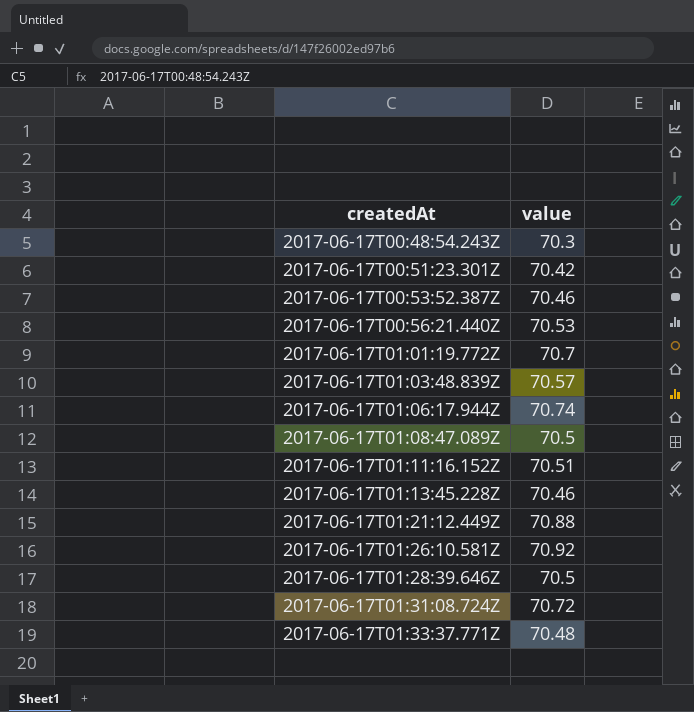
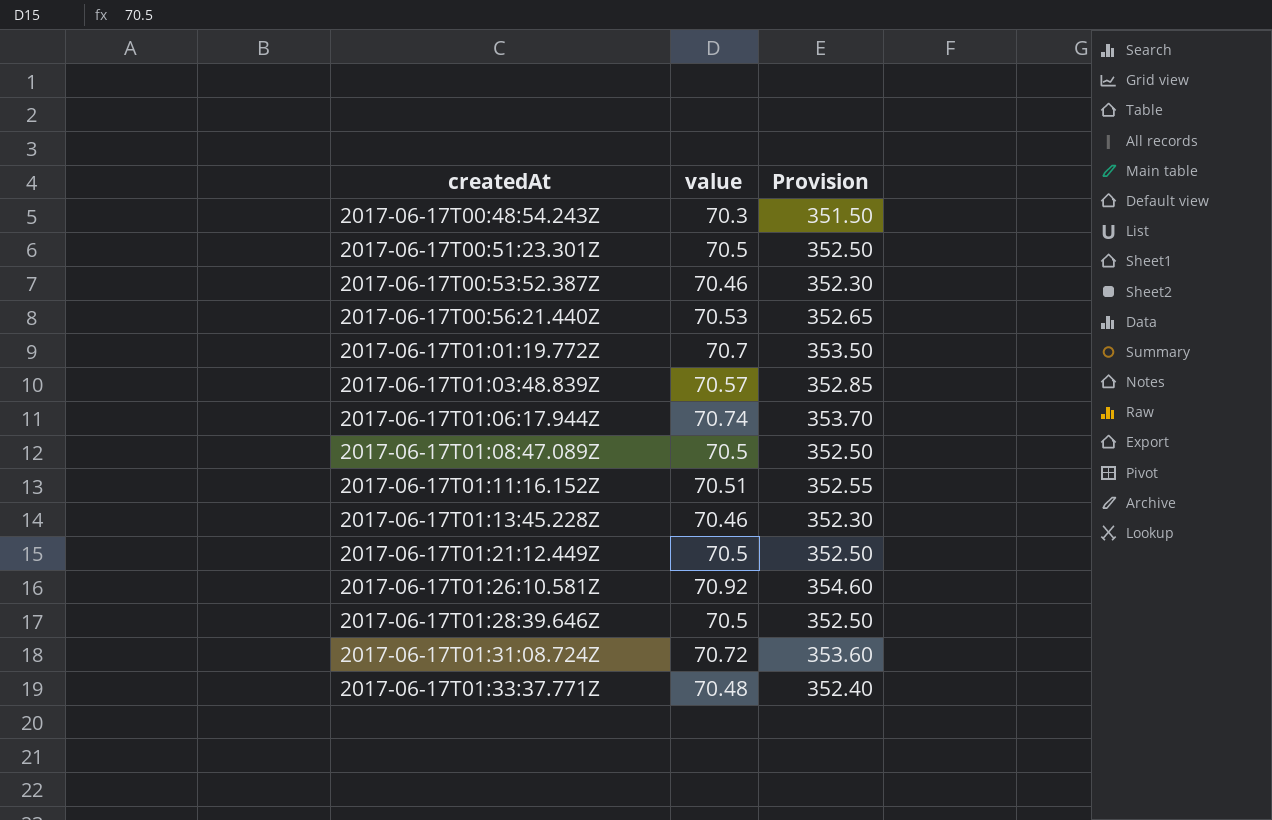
column Provision | formula: none -> [value] * 5
2017-06-17T00:51:23.301Z | value: 70.42 -> 70.5
2017-06-17T01:21:12.449Z | value: 70.88 -> 70.5

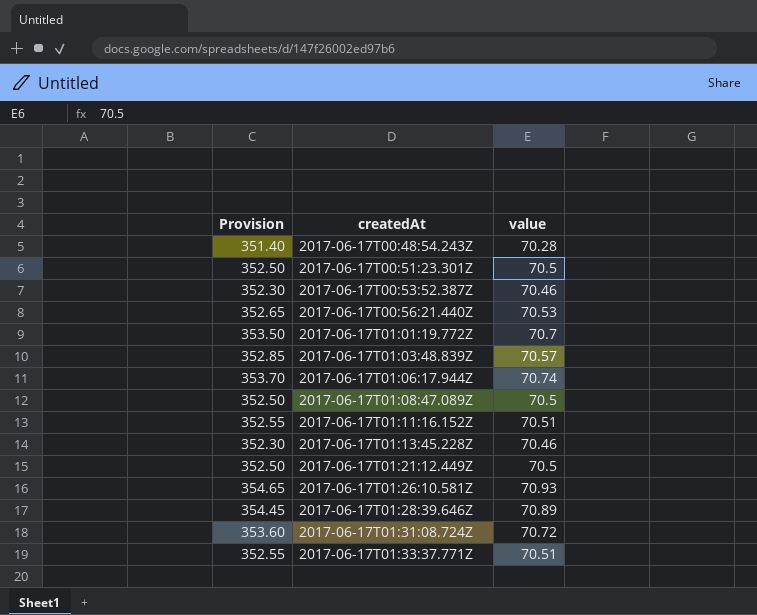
column Provision | position: 3 -> 1
2017-06-17T00:48:54.243Z | Provision: 351.50 -> 351.40
2017-06-17T00:48:54.243Z | value: 70.3 -> 70.28
2017-06-17T01:26:10.581Z | Provision: 354.60 -> 354.65
2017-06-17T01:26:10.581Z | value: 70.92 -> 70.93
2017-06-17T01:28:39.646Z | Provision: 352.50 -> 354.45
2017-06-17T01:28:39.646Z | value: 70.5 -> 70.89
2017-06-17T01:33:37.771Z | Provision: 352.40 -> 352.55
2017-06-17T01:33:37.771Z | value: 70.48 -> 70.51

